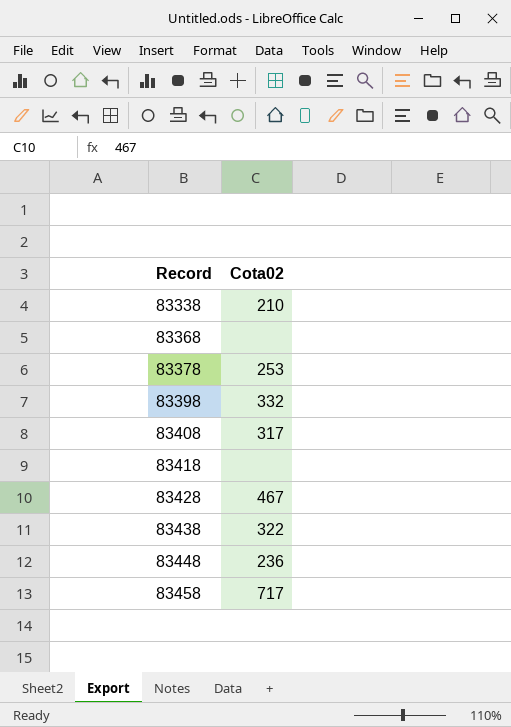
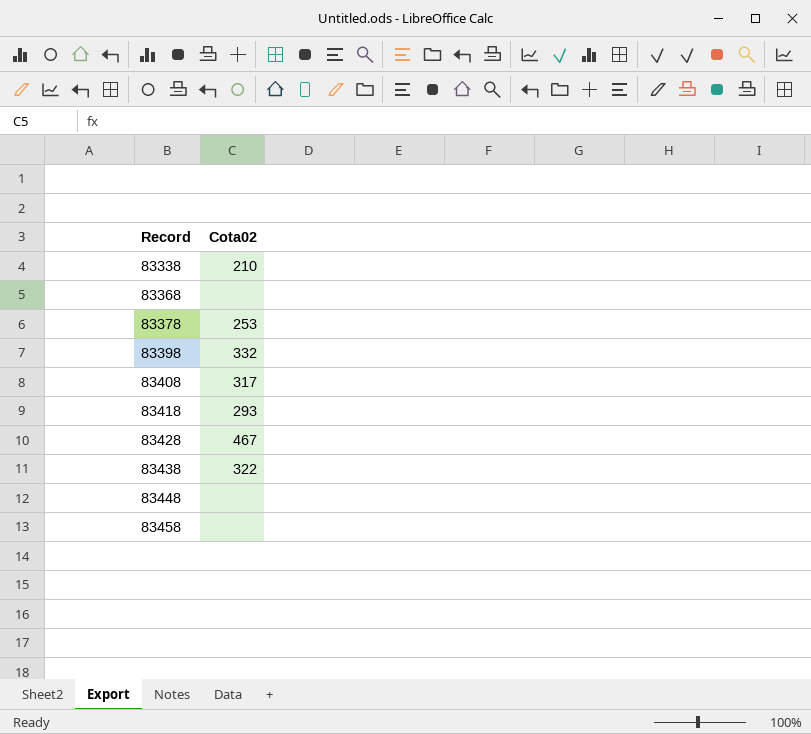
83418 | Cota02: none -> 293
83448 | Cota02: 236 -> none
83458 | Cota02: 717 -> none

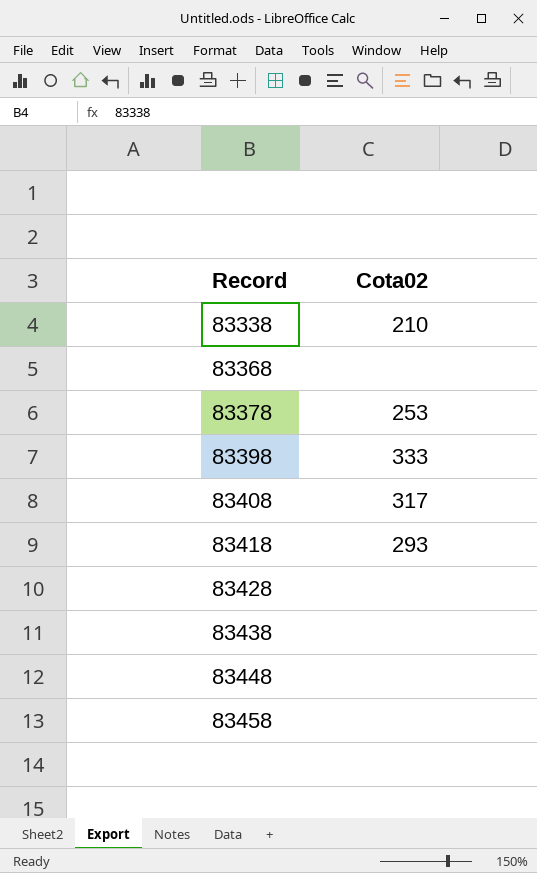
83398 | Cota02: 332 -> 333
83428 | Cota02: 467 -> none
83438 | Cota02: 322 -> none

